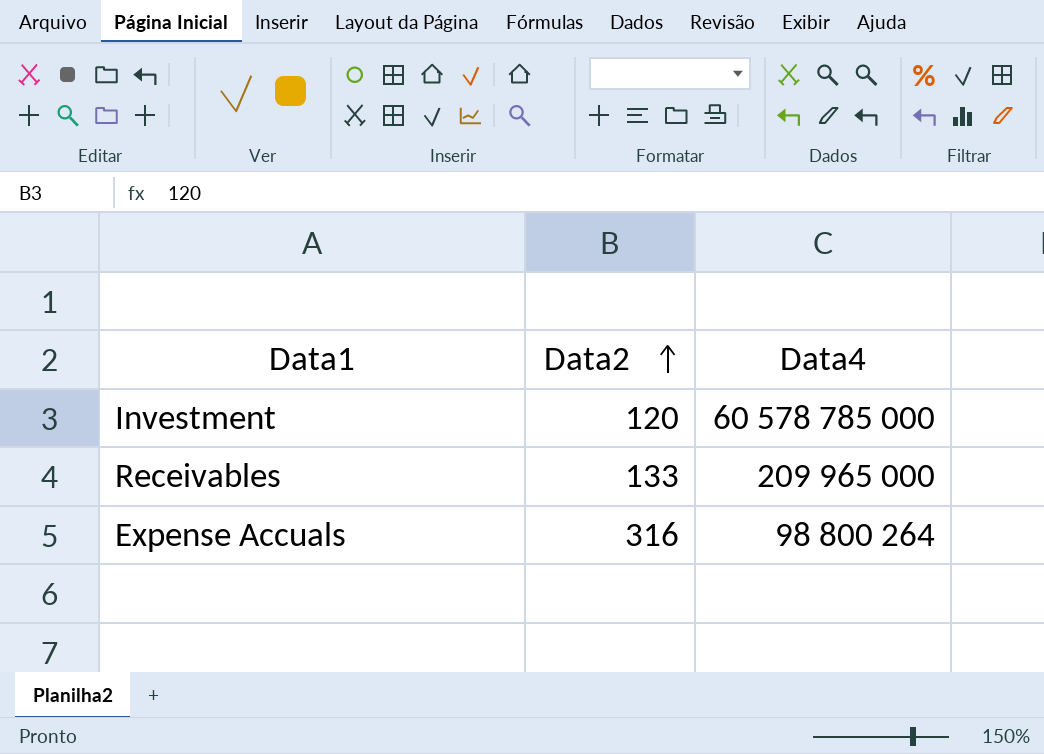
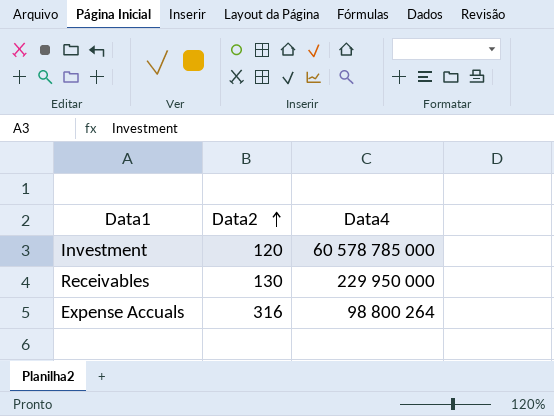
Receivables | Data2: 133 -> 130
Receivables | Data4: 209 965 000 -> 229 950 000

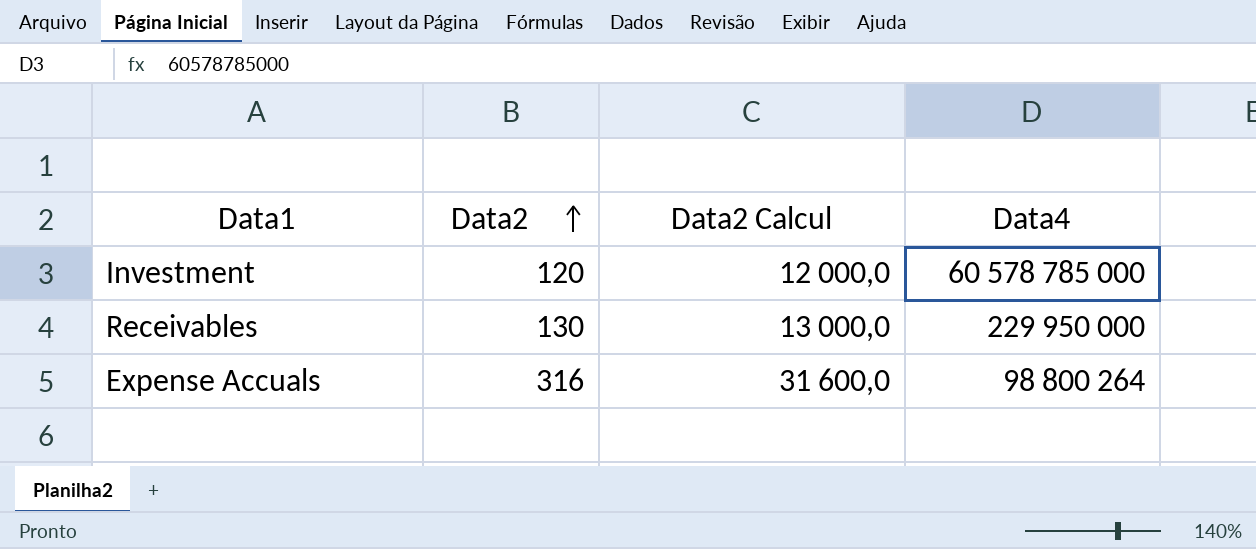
column Data2 Calcul | formula: none -> [Data2] * 100

